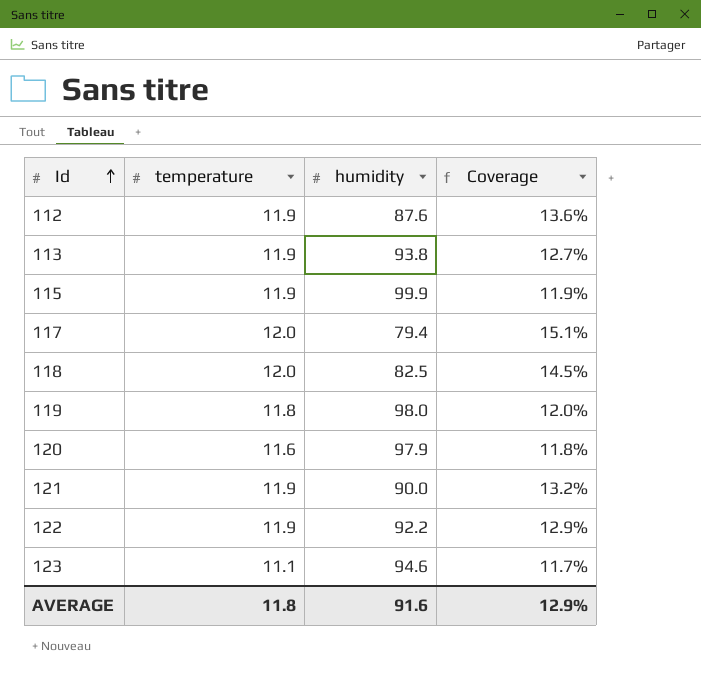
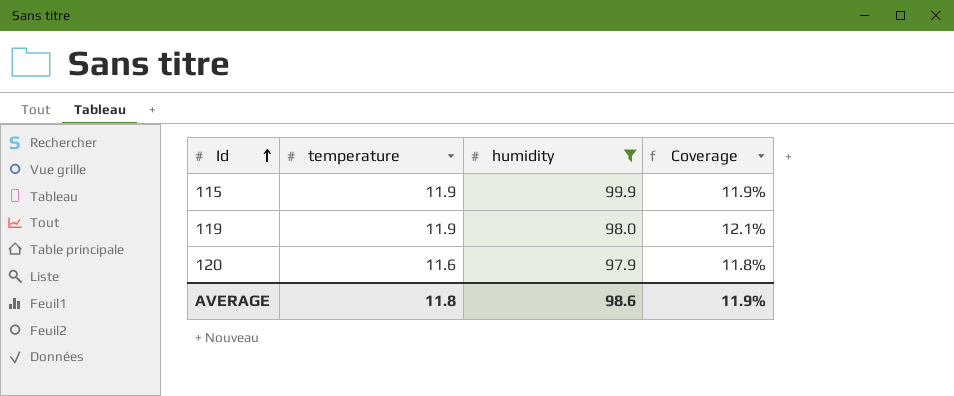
filter: none -> humidity >= 97.9
119 | temperature: 11.8 -> 11.9
119 | Coverage: 12.0% -> 12.1%
AVERAGE | humidity: 91.6 -> 98.6
AVERAGE | Coverage: 12.9% -> 11.9%

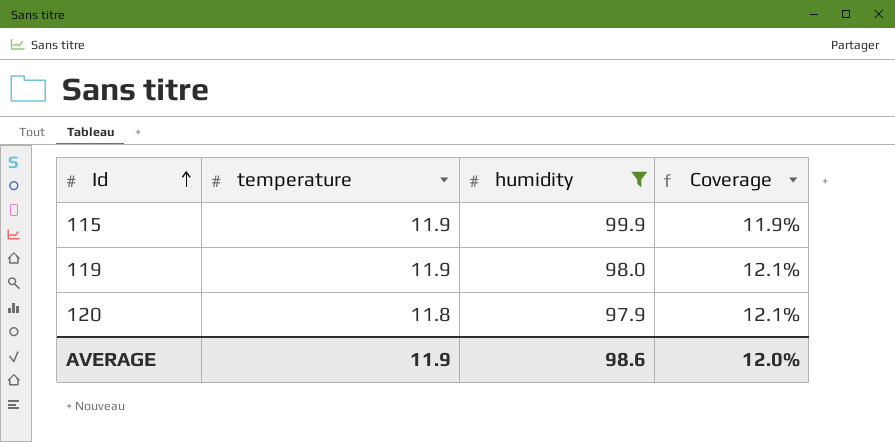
120 | temperature: 11.6 -> 11.8
120 | Coverage: 11.8% -> 12.1%
AVERAGE | temperature: 11.8 -> 11.9
AVERAGE | Coverage: 11.9% -> 12.0%

